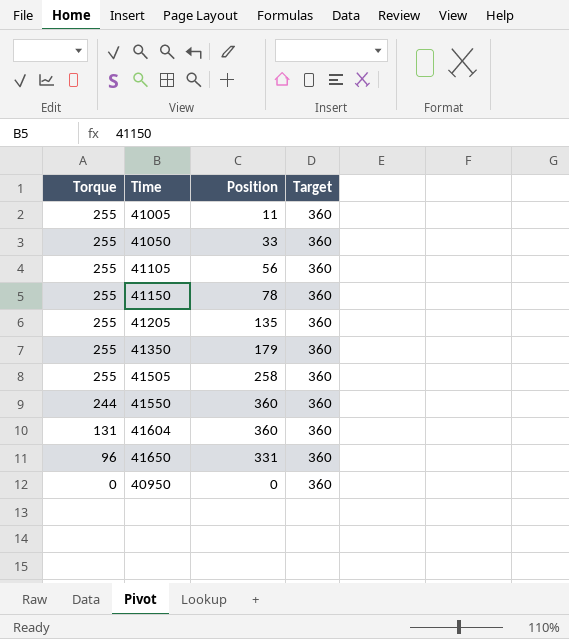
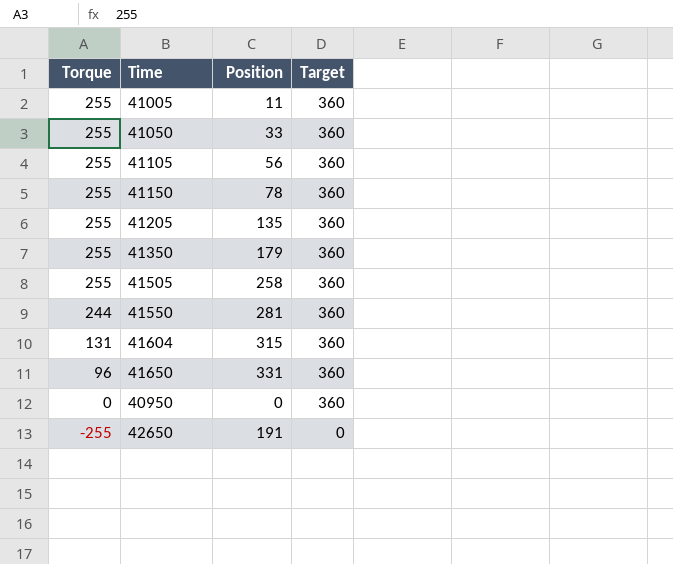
41550 | Position: 360 -> 281
41604 | Position: 360 -> 315
row 42650: none -> -255 | 191 | 0

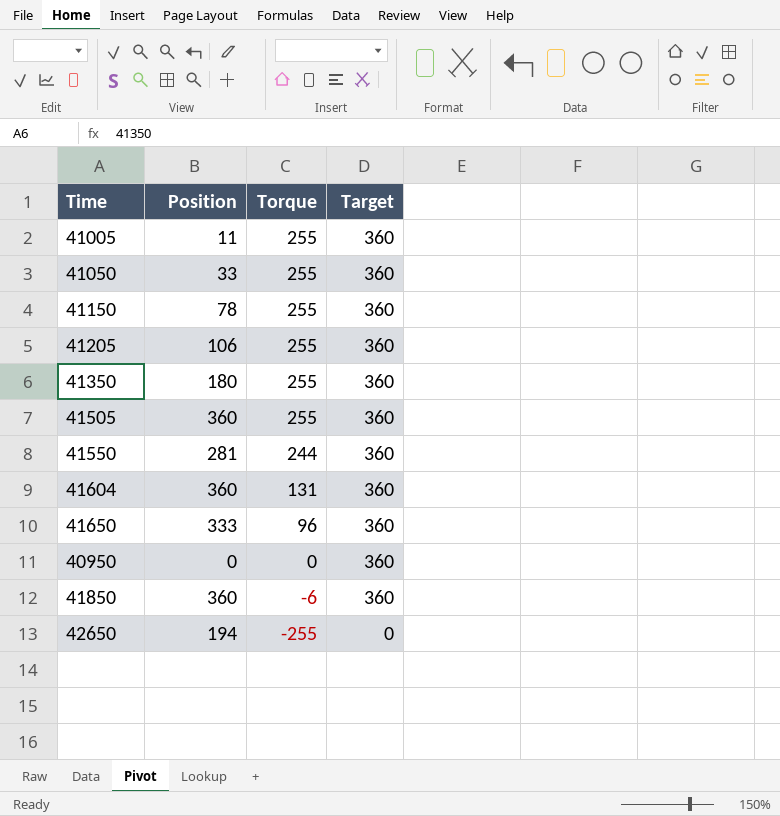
column Torque | position: 1 -> 3
row 41105: 255 | 56 | 360 -> none
41205 | Position: 135 -> 106
41350 | Position: 179 -> 180
41505 | Position: 258 -> 360
41604 | Position: 315 -> 360
41650 | Position: 331 -> 333
row 41850: none -> 360 | -6 | 360
42650 | Position: 191 -> 194

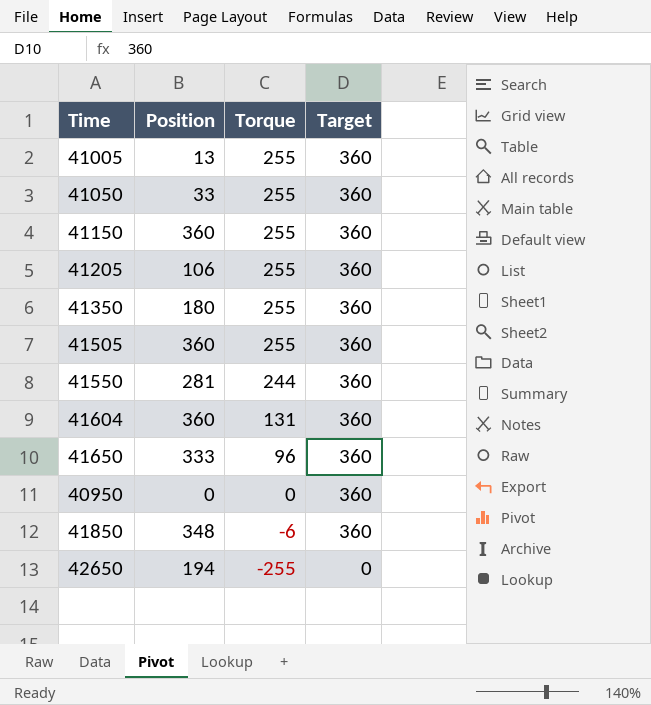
41005 | Position: 11 -> 13
41150 | Position: 78 -> 360
41850 | Position: 360 -> 348

